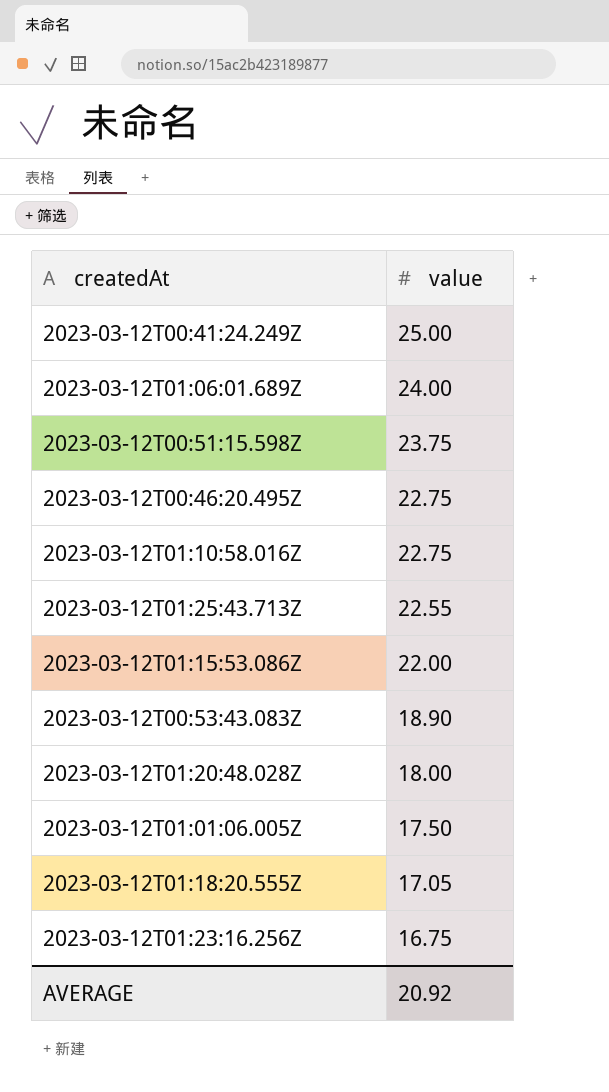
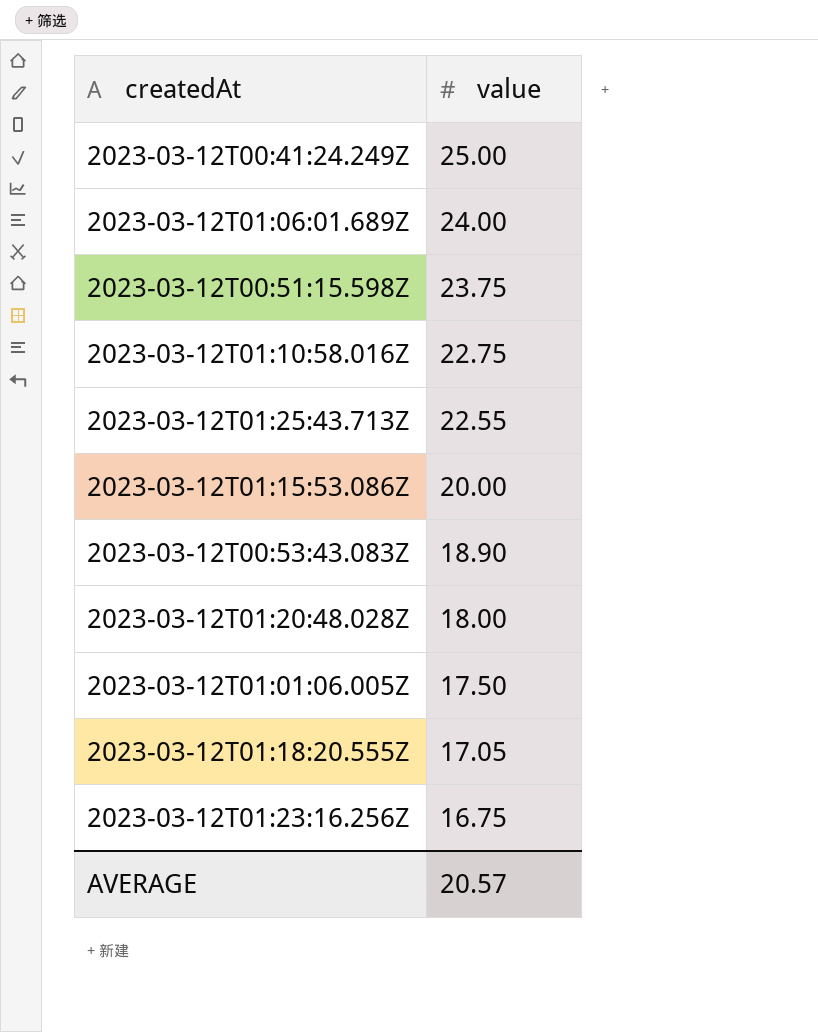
row 2023-03-12T00:46:20.495Z: 22.75 -> none
2023-03-12T01:15:53.086Z | value: 22.00 -> 20.00
AVERAGE | value: 20.92 -> 20.57

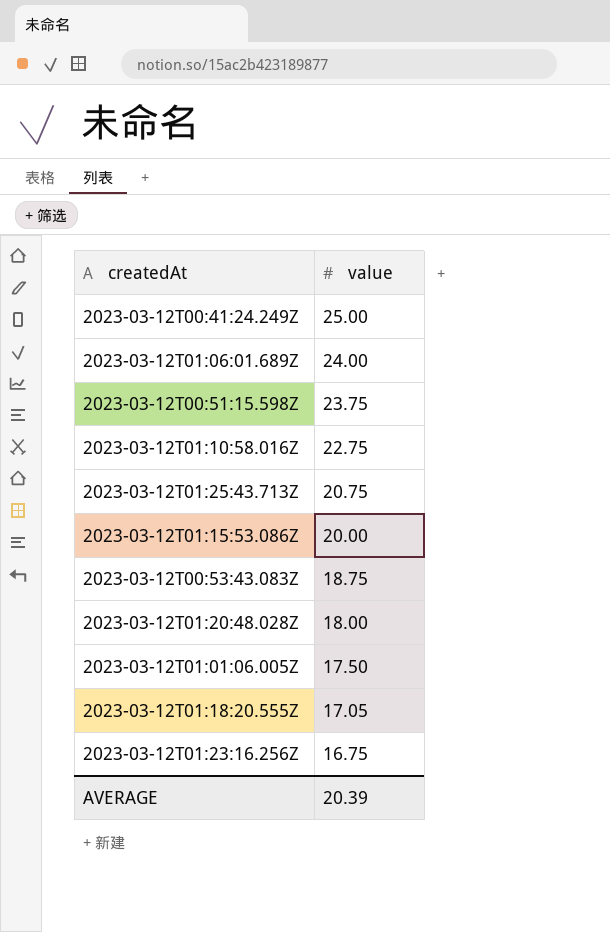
2023-03-12T01:25:43.713Z | value: 22.55 -> 20.75
2023-03-12T00:53:43.083Z | value: 18.90 -> 18.75
AVERAGE | value: 20.57 -> 20.39

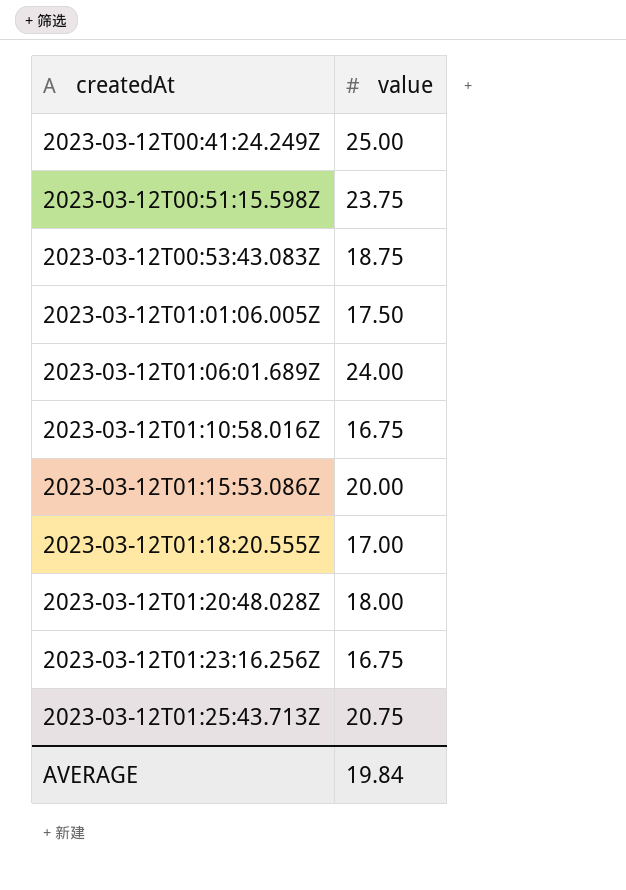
row order: value descending -> createdAt ascending
2023-03-12T01:10:58.016Z | value: 22.75 -> 16.75
2023-03-12T01:18:20.555Z | value: 17.05 -> 17.00
AVERAGE | value: 20.39 -> 19.84

